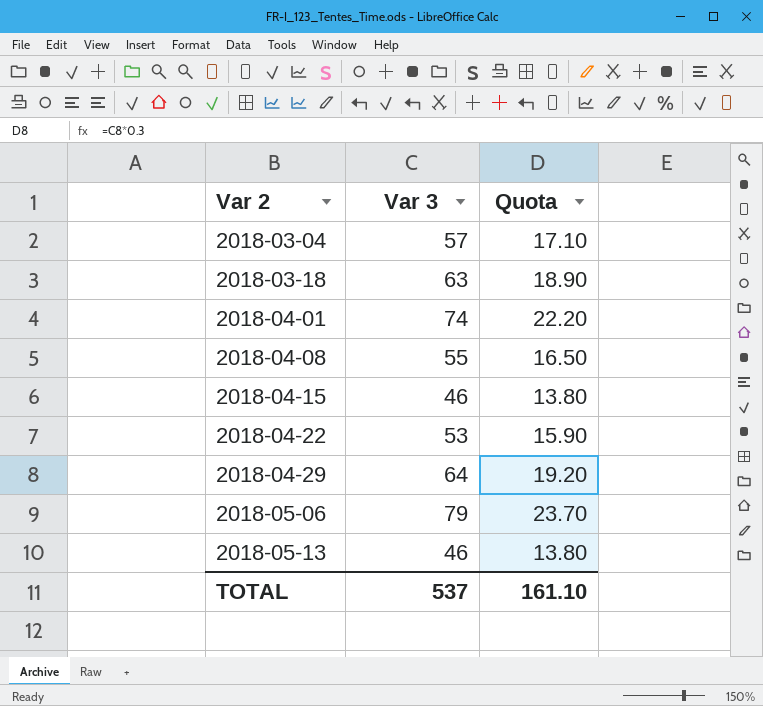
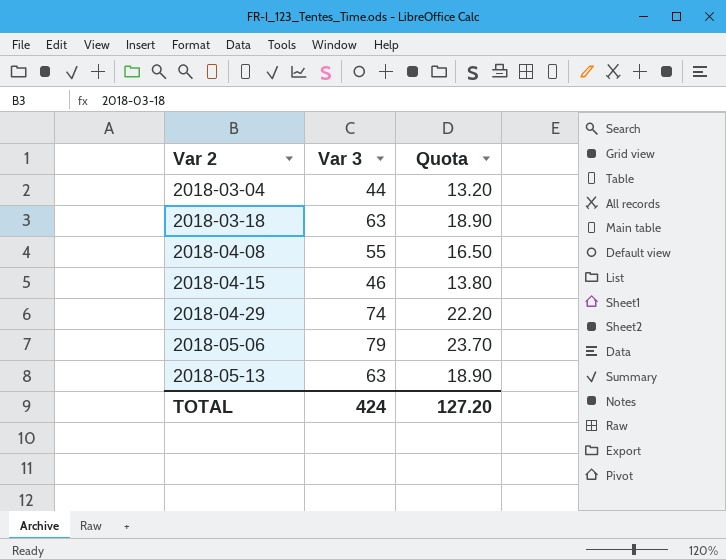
row 2018-04-01: 74 | 22.20 -> none
row 2018-04-22: 53 | 15.90 -> none
2018-03-04 | Var 3: 57 -> 44
2018-03-04 | Quota: 17.10 -> 13.20
2018-04-29 | Var 3: 64 -> 74
2018-04-29 | Quota: 19.20 -> 22.20
2018-05-13 | Var 3: 46 -> 63
2018-05-13 | Quota: 13.80 -> 18.90
TOTAL | Var 3: 537 -> 424
TOTAL | Quota: 161.10 -> 127.20

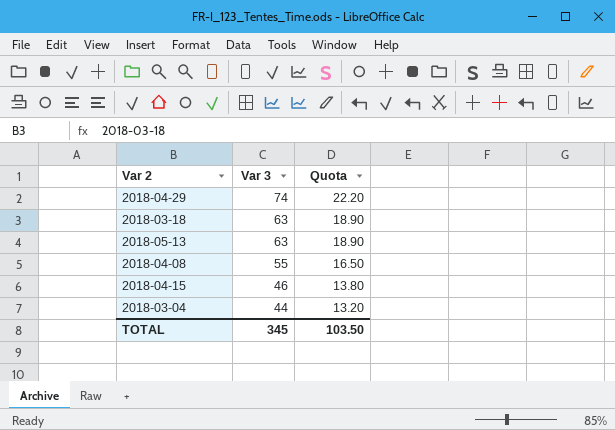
row order: Var 2 ascending -> Var 3 descending
row 2018-05-06: 79 | 23.70 -> none
TOTAL | Var 3: 424 -> 345
TOTAL | Quota: 127.20 -> 103.50

